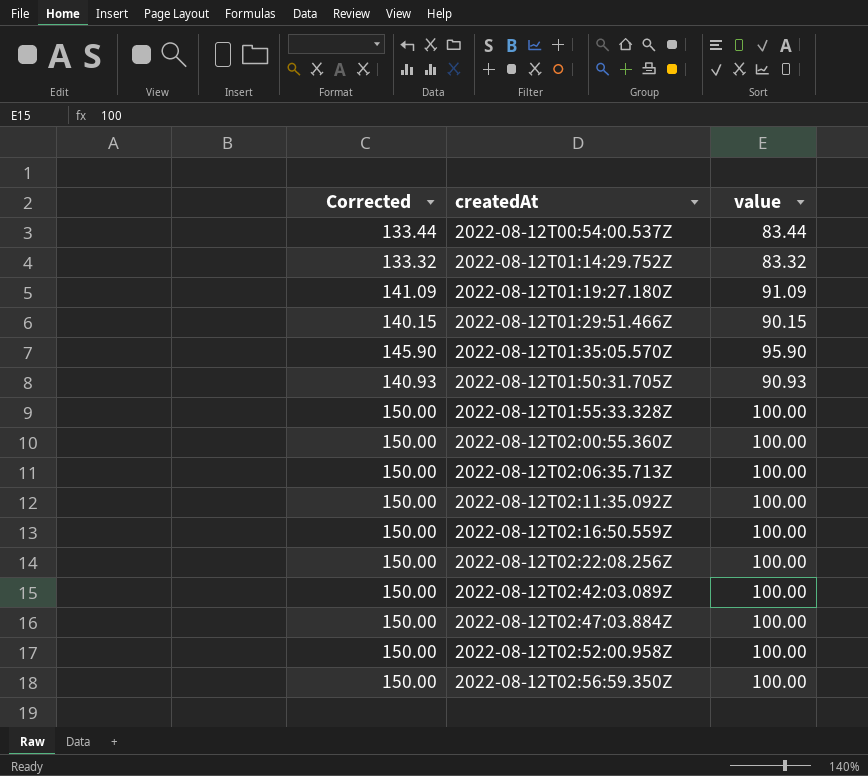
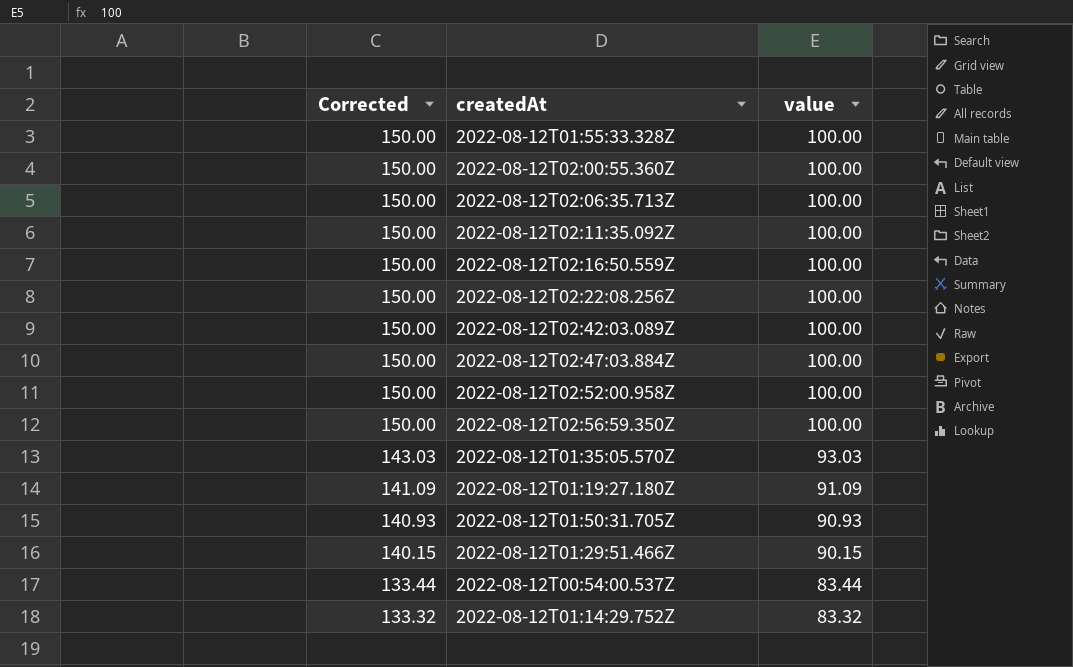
row order: createdAt ascending -> Corrected descending
2022-08-12T01:35:05.570Z | Corrected: 145.90 -> 143.03
2022-08-12T01:35:05.570Z | value: 95.90 -> 93.03

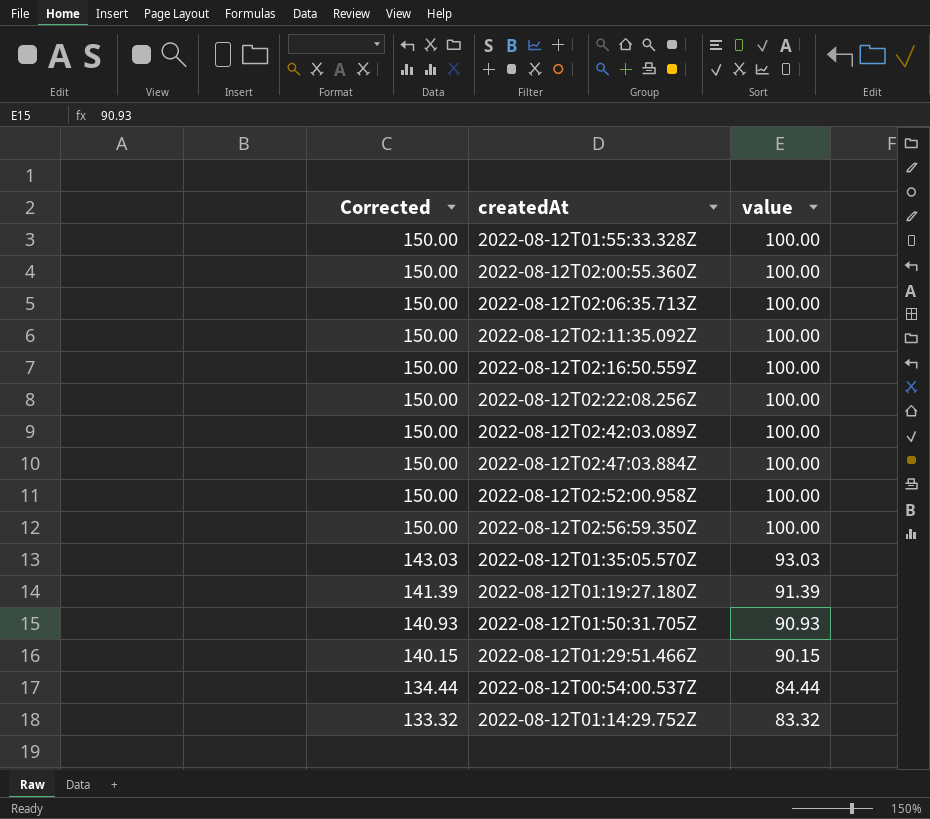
2022-08-12T01:19:27.180Z | Corrected: 141.09 -> 141.39
2022-08-12T01:19:27.180Z | value: 91.09 -> 91.39
2022-08-12T00:54:00.537Z | Corrected: 133.44 -> 134.44
2022-08-12T00:54:00.537Z | value: 83.44 -> 84.44

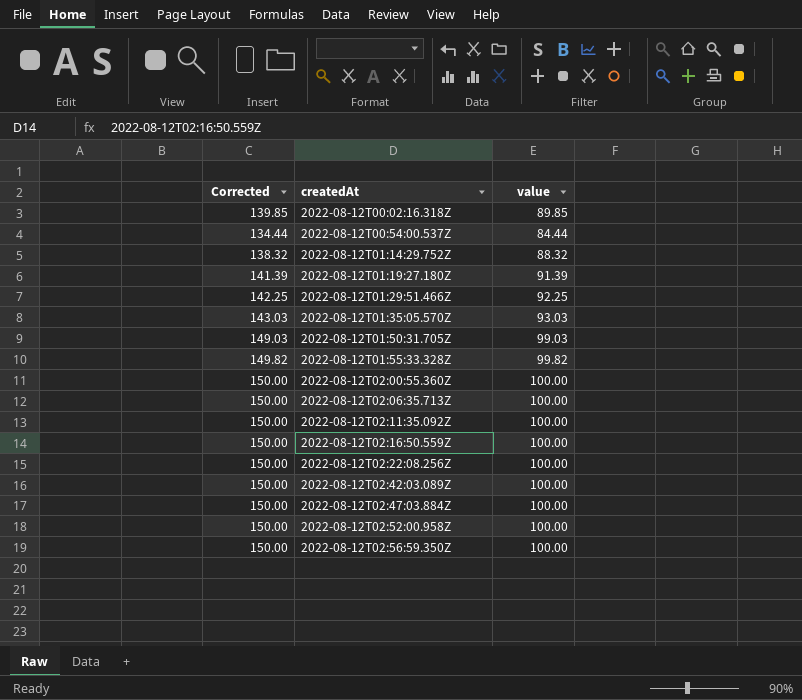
row order: Corrected descending -> createdAt ascending
row 2022-08-12T00:02:16.318Z: none -> 139.85 | 89.85
2022-08-12T01:14:29.752Z | Corrected: 133.32 -> 138.32
2022-08-12T01:14:29.752Z | value: 83.32 -> 88.32
2022-08-12T01:29:51.466Z | Corrected: 140.15 -> 142.25
2022-08-12T01:29:51.466Z | value: 90.15 -> 92.25
2022-08-12T01:50:31.705Z | Corrected: 140.93 -> 149.03
2022-08-12T01:50:31.705Z | value: 90.93 -> 99.03
2022-08-12T01:55:33.328Z | Corrected: 150.00 -> 149.82
2022-08-12T01:55:33.328Z | value: 100.00 -> 99.82

